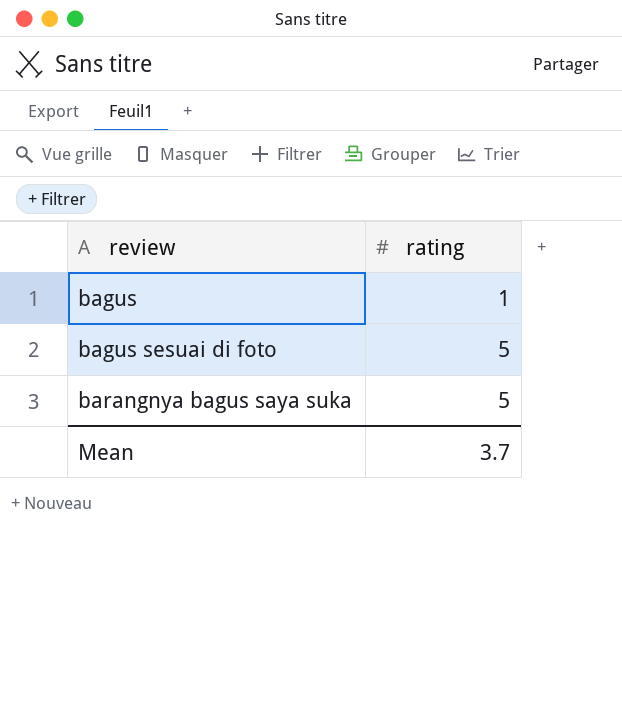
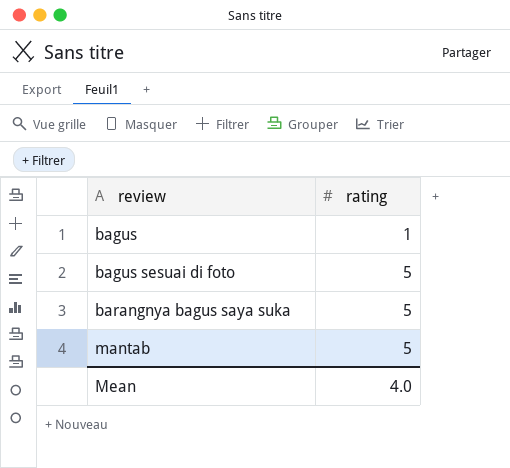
row mantab: none -> 5
Mean | rating: 3.7 -> 4.0

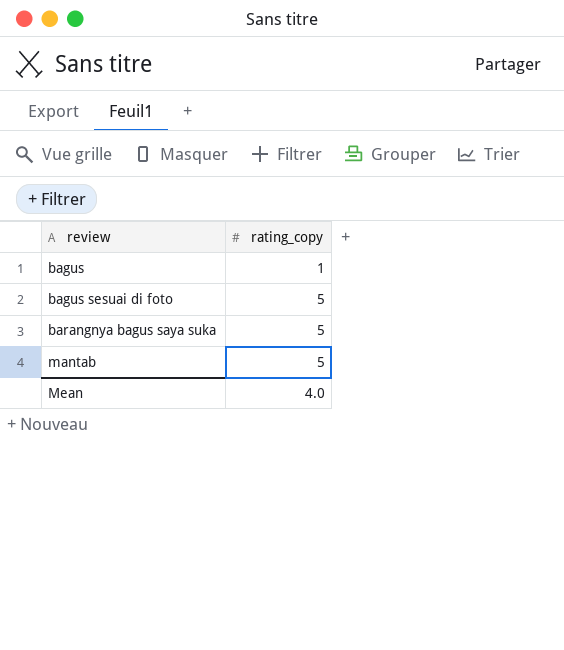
column name: rating -> rating_copy

